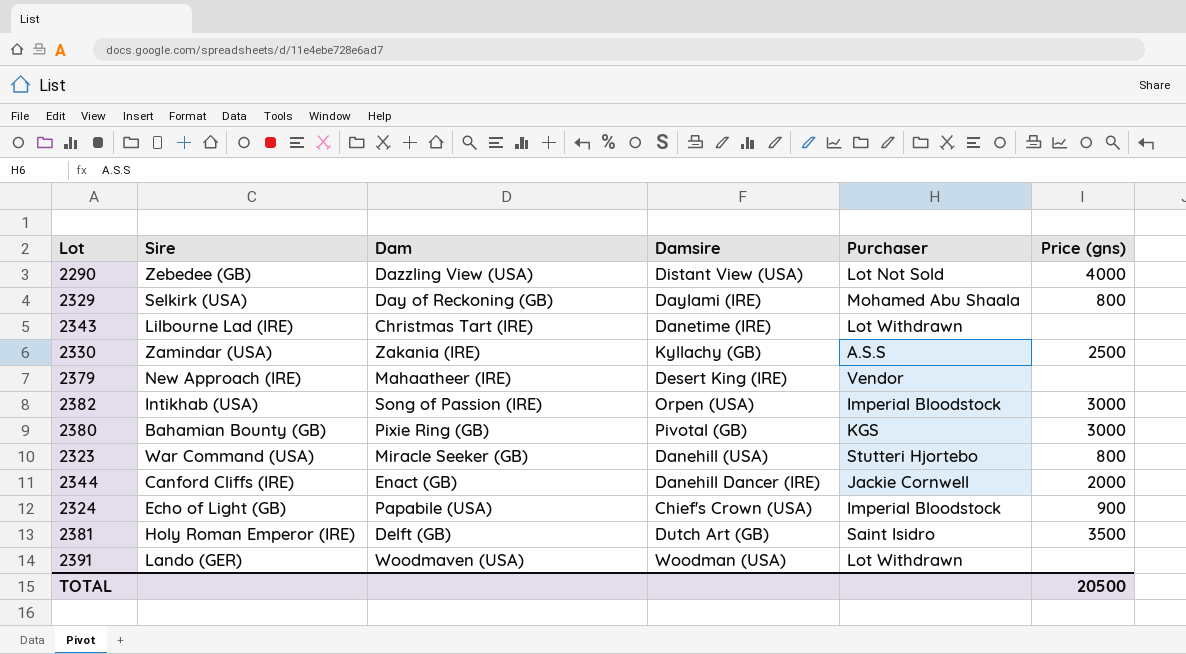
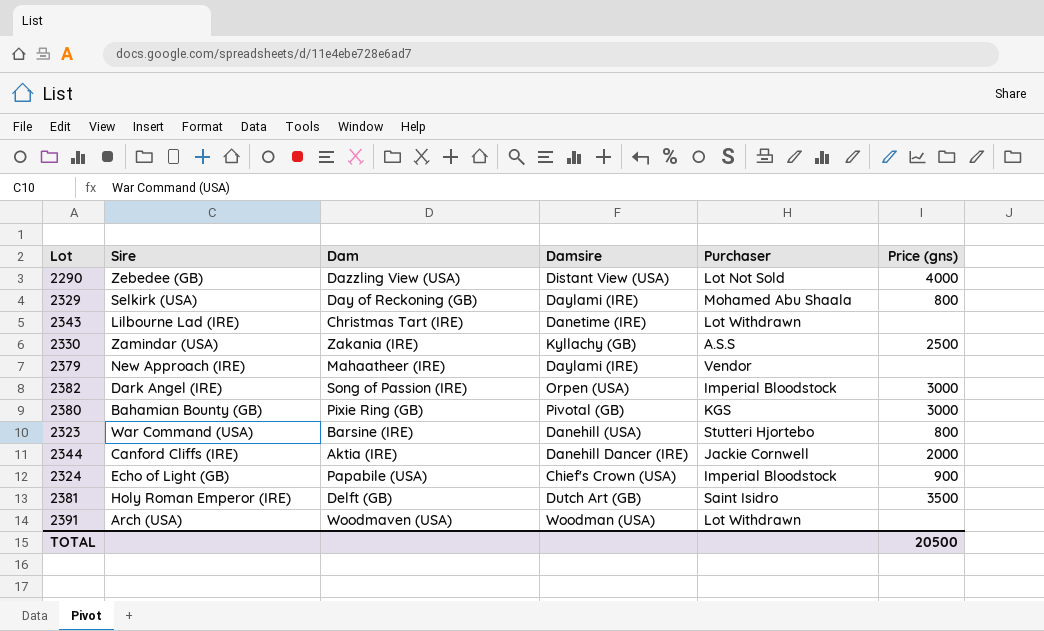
2379 | Damsire: Desert King (IRE) -> Daylami (IRE)
2382 | Sire: Intikhab (USA) -> Dark Angel (IRE)
2323 | Dam: Miracle Seeker (GB) -> Barsine (IRE)
2344 | Dam: Enact (GB) -> Aktia (IRE)
2391 | Sire: Lando (GER) -> Arch (USA)

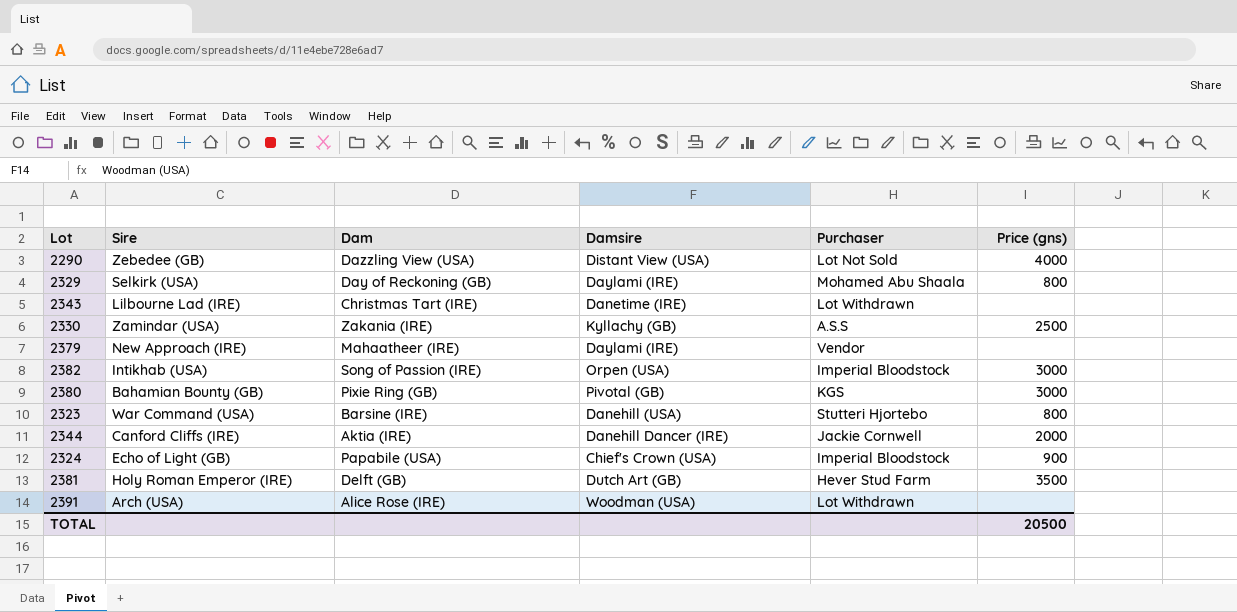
2382 | Sire: Dark Angel (IRE) -> Intikhab (USA)
2381 | Purchaser: Saint Isidro -> Hever Stud Farm
2391 | Dam: Woodmaven (USA) -> Alice Rose (IRE)

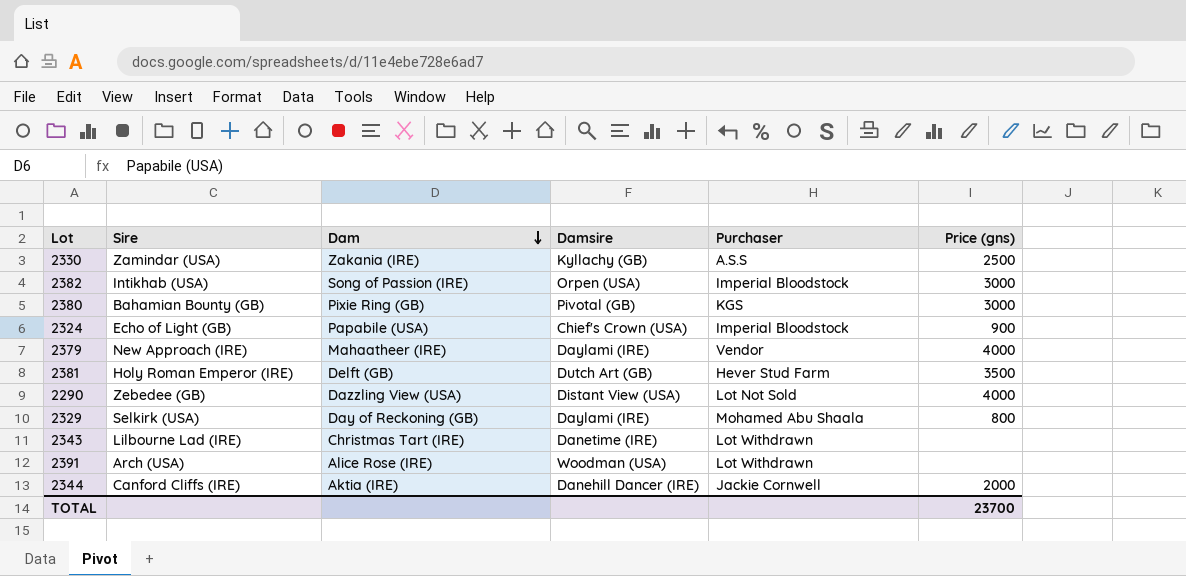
row order: none -> Dam descending
row 2323: War Command (USA) | Barsine (IRE) | Danehill (USA) | Stutteri Hjortebo | 800 -> none
2379 | Price (gns): none -> 4000
TOTAL | Price (gns): 20500 -> 23700

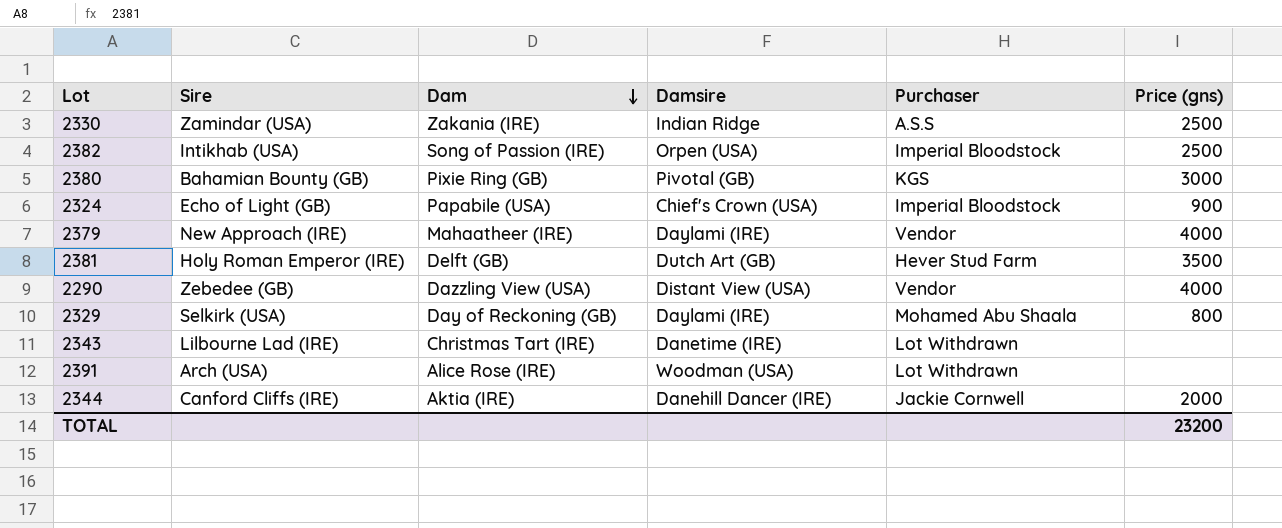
2330 | Damsire: Kyllachy (GB) -> Indian Ridge
2382 | Price (gns): 3000 -> 2500
2290 | Purchaser: Lot Not Sold -> Vendor
TOTAL | Price (gns): 23700 -> 23200

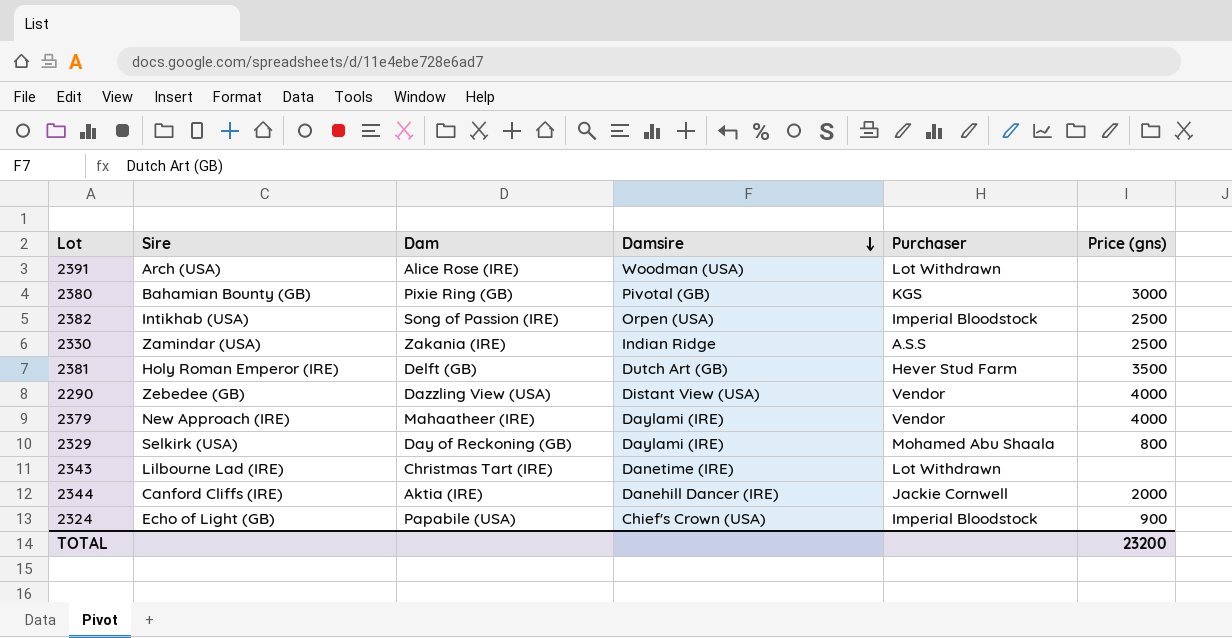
row order: Dam descending -> Damsire descending

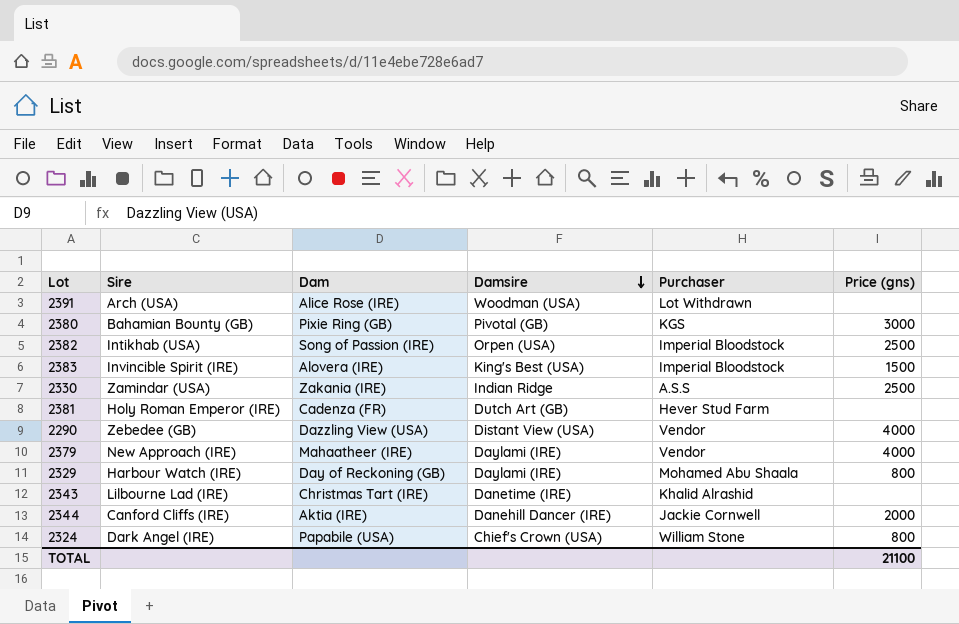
row 2383: none -> Invincible Spirit (IRE) | Alovera (IRE) | King's Best (USA) | Imperial Bloodstock | 1500
2381 | Dam: Delft (GB) -> Cadenza (FR)
2381 | Price (gns): 3500 -> none
2329 | Sire: Selkirk (USA) -> Harbour Watch (IRE)
2343 | Purchaser: Lot Withdrawn -> Khalid Alrashid
2324 | Sire: Echo of Light (GB) -> Dark Angel (IRE)
2324 | Purchaser: Imperial Bloodstock -> William Stone
2324 | Price (gns): 900 -> 800
TOTAL | Price (gns): 23200 -> 21100

